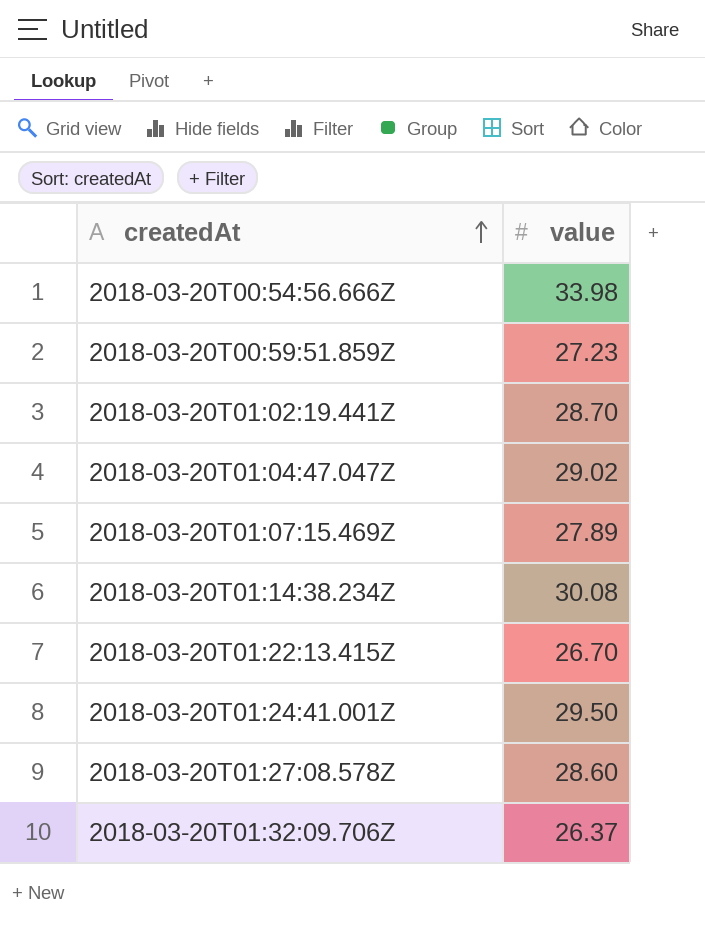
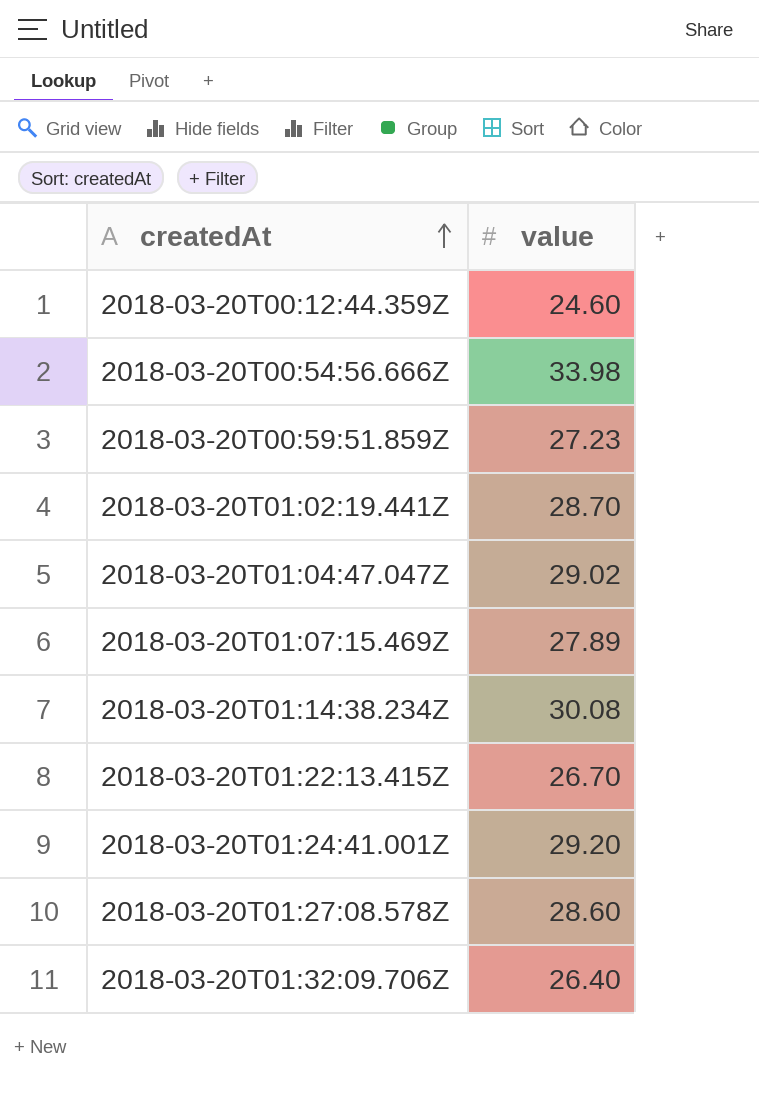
row 2018-03-20T00:12:44.359Z: none -> 24.60
2018-03-20T01:24:41.001Z | value: 29.50 -> 29.20
2018-03-20T01:32:09.706Z | value: 26.37 -> 26.40

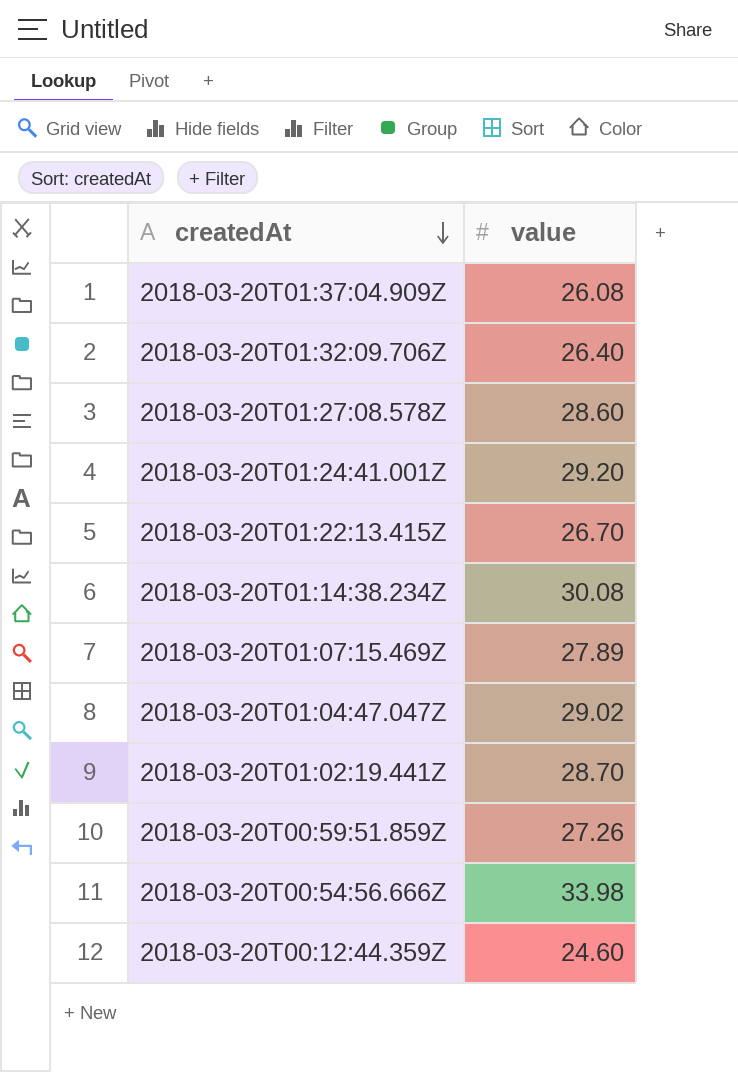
row order: createdAt ascending -> createdAt descending
row 2018-03-20T01:37:04.909Z: none -> 26.08
2018-03-20T00:59:51.859Z | value: 27.23 -> 27.26

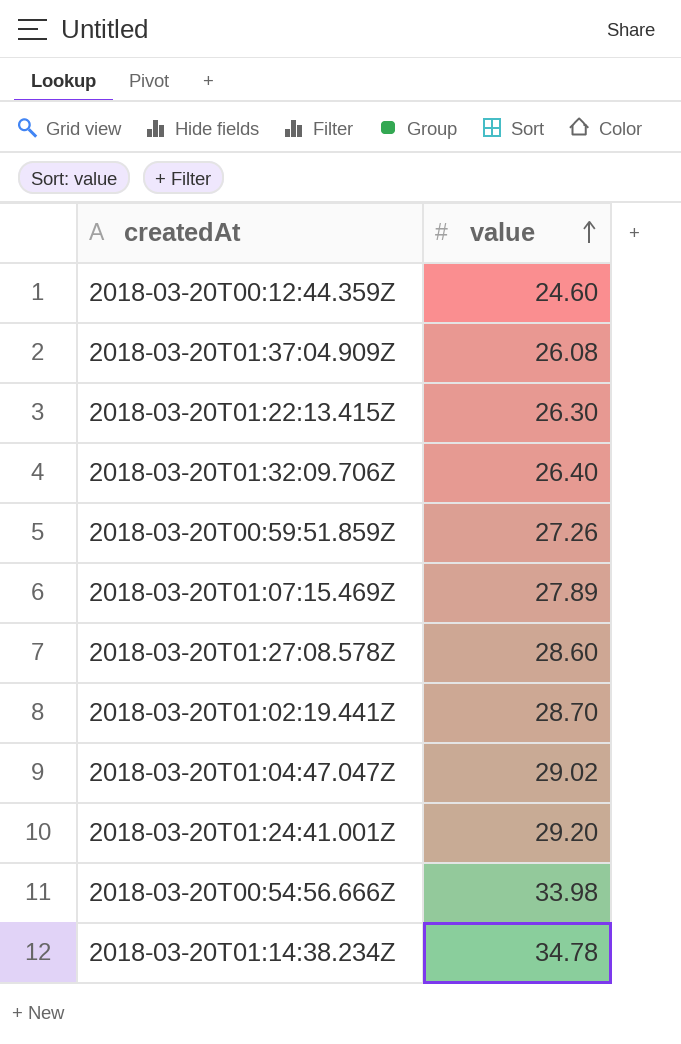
row order: createdAt descending -> value ascending
2018-03-20T01:22:13.415Z | value: 26.70 -> 26.30
2018-03-20T01:14:38.234Z | value: 30.08 -> 34.78

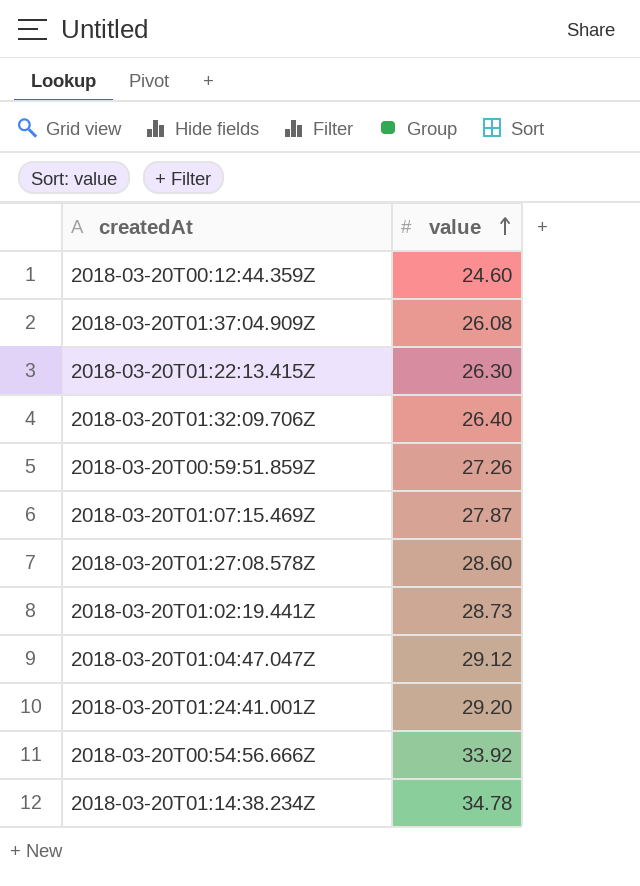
2018-03-20T01:07:15.469Z | value: 27.89 -> 27.87
2018-03-20T01:02:19.441Z | value: 28.70 -> 28.73
2018-03-20T01:04:47.047Z | value: 29.02 -> 29.12
2018-03-20T00:54:56.666Z | value: 33.98 -> 33.92

